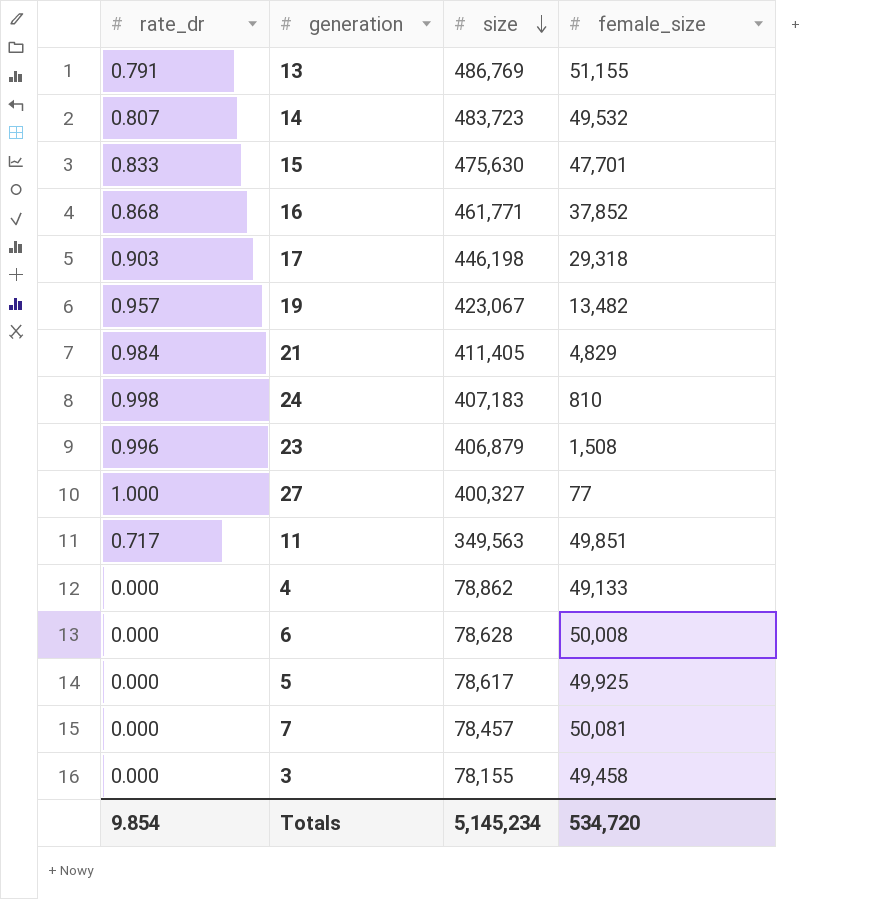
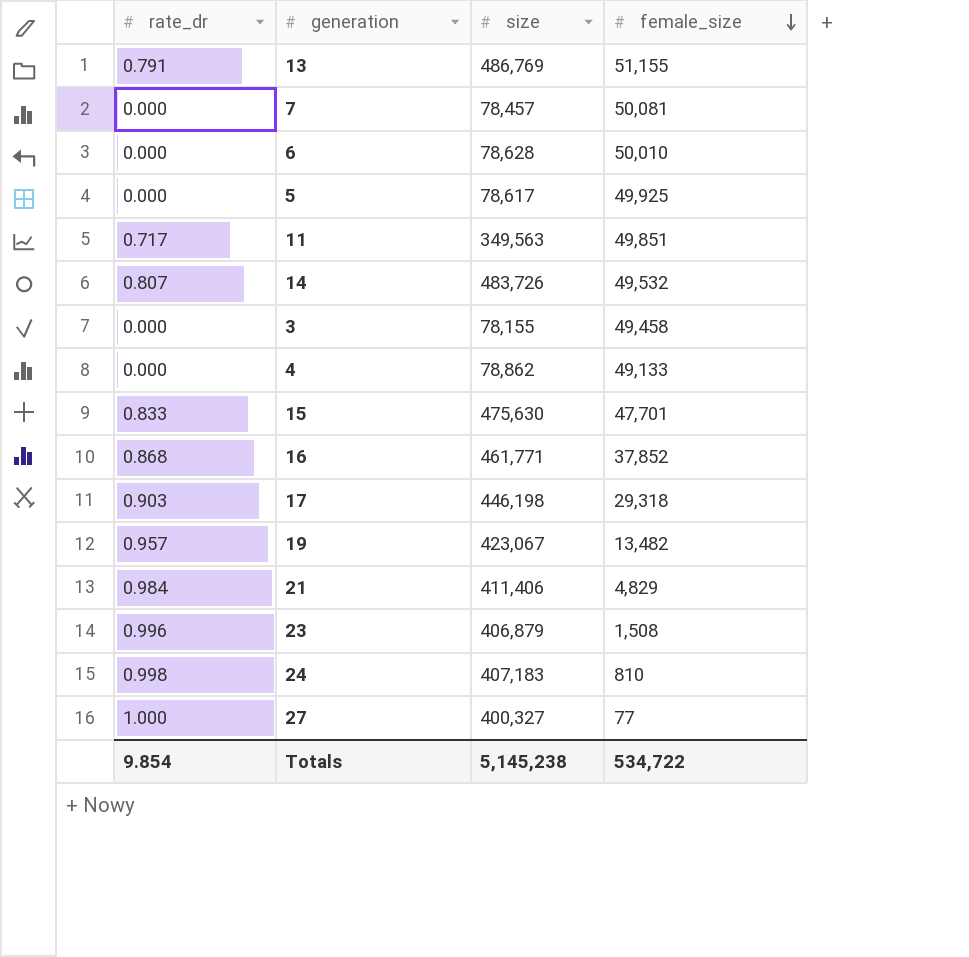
row order: size descending -> female_size descending
6 | female_size: 50,008 -> 50,010
14 | size: 483,723 -> 483,726
21 | size: 411,405 -> 411,406
Totals | size: 5,145,234 -> 5,145,238
Totals | female_size: 534,720 -> 534,722

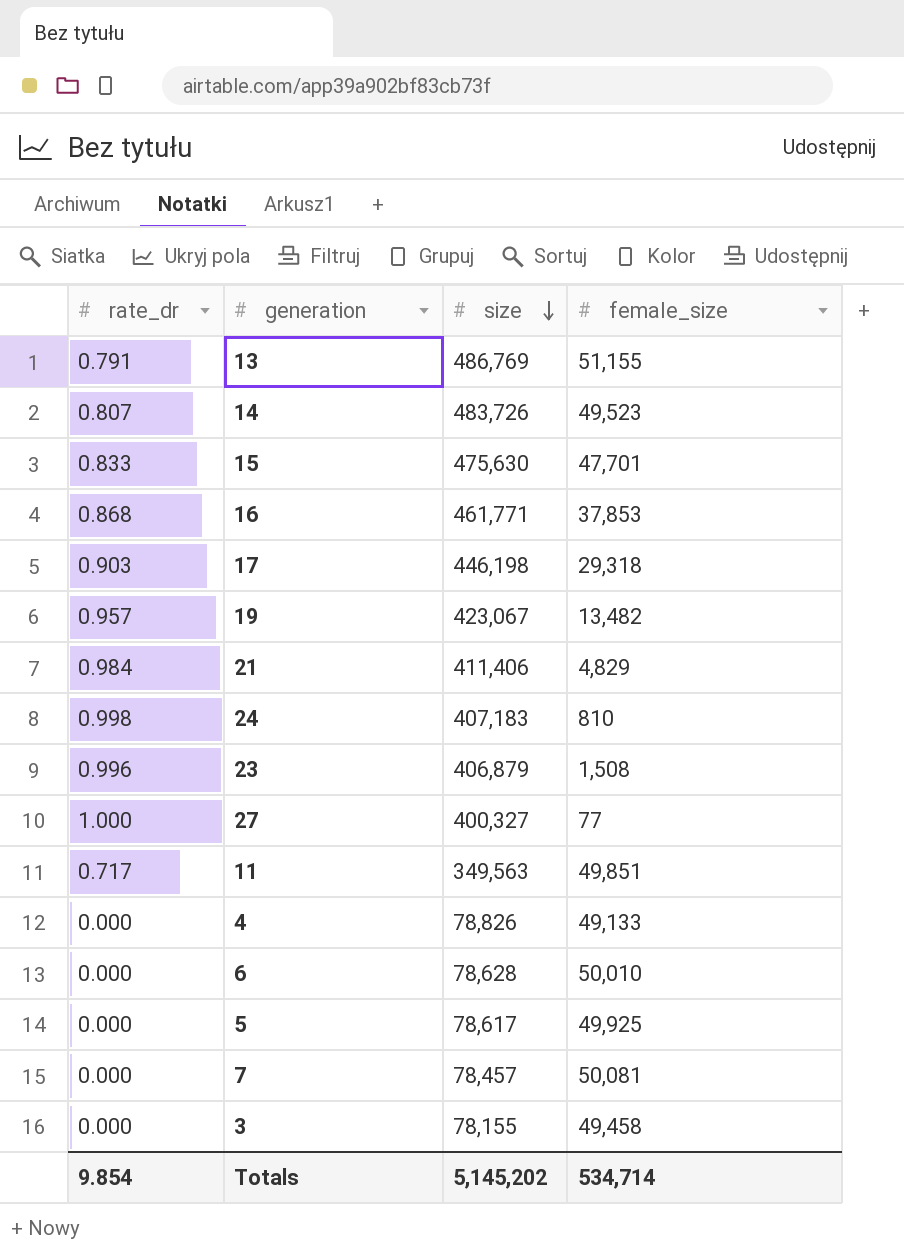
row order: female_size descending -> size descending
14 | female_size: 49,532 -> 49,523
16 | female_size: 37,852 -> 37,853
4 | size: 78,862 -> 78,826
Totals | size: 5,145,238 -> 5,145,202
Totals | female_size: 534,722 -> 534,714

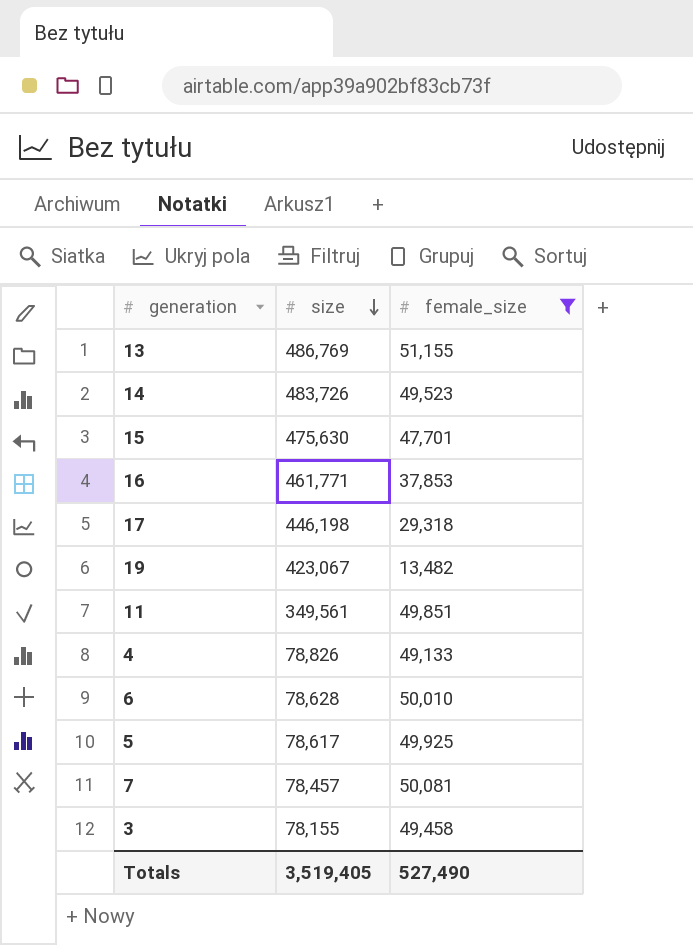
filter: none -> female_size >= 13,482
column rate_dr | position: 1 -> none
11 | size: 349,563 -> 349,561
Totals | size: 5,145,202 -> 3,519,405
Totals | female_size: 534,714 -> 527,490

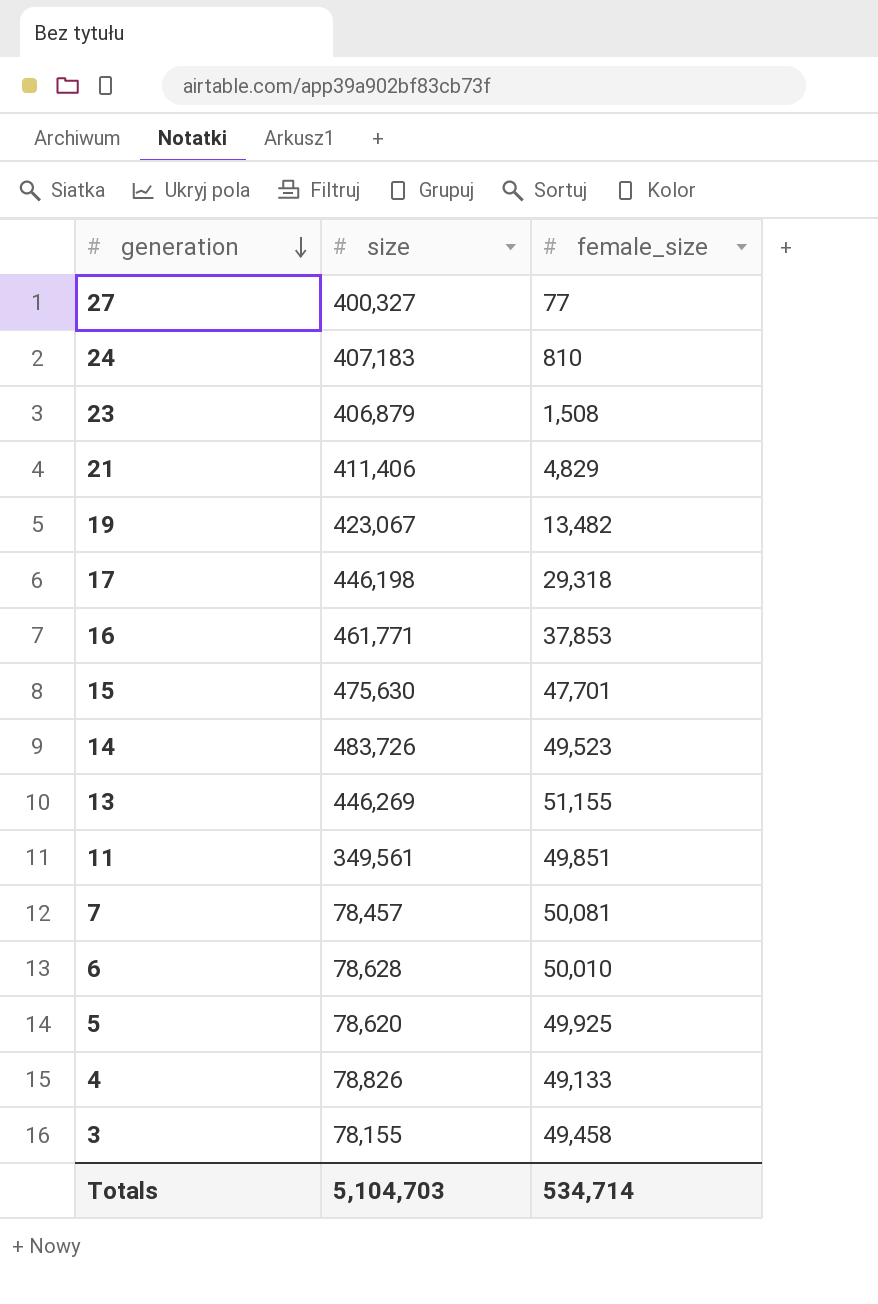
filter: female_size >= 13,482 -> none
row order: size descending -> generation descending
13 | size: 486,769 -> 446,269
5 | size: 78,617 -> 78,620
Totals | size: 3,519,405 -> 5,104,703
Totals | female_size: 527,490 -> 534,714

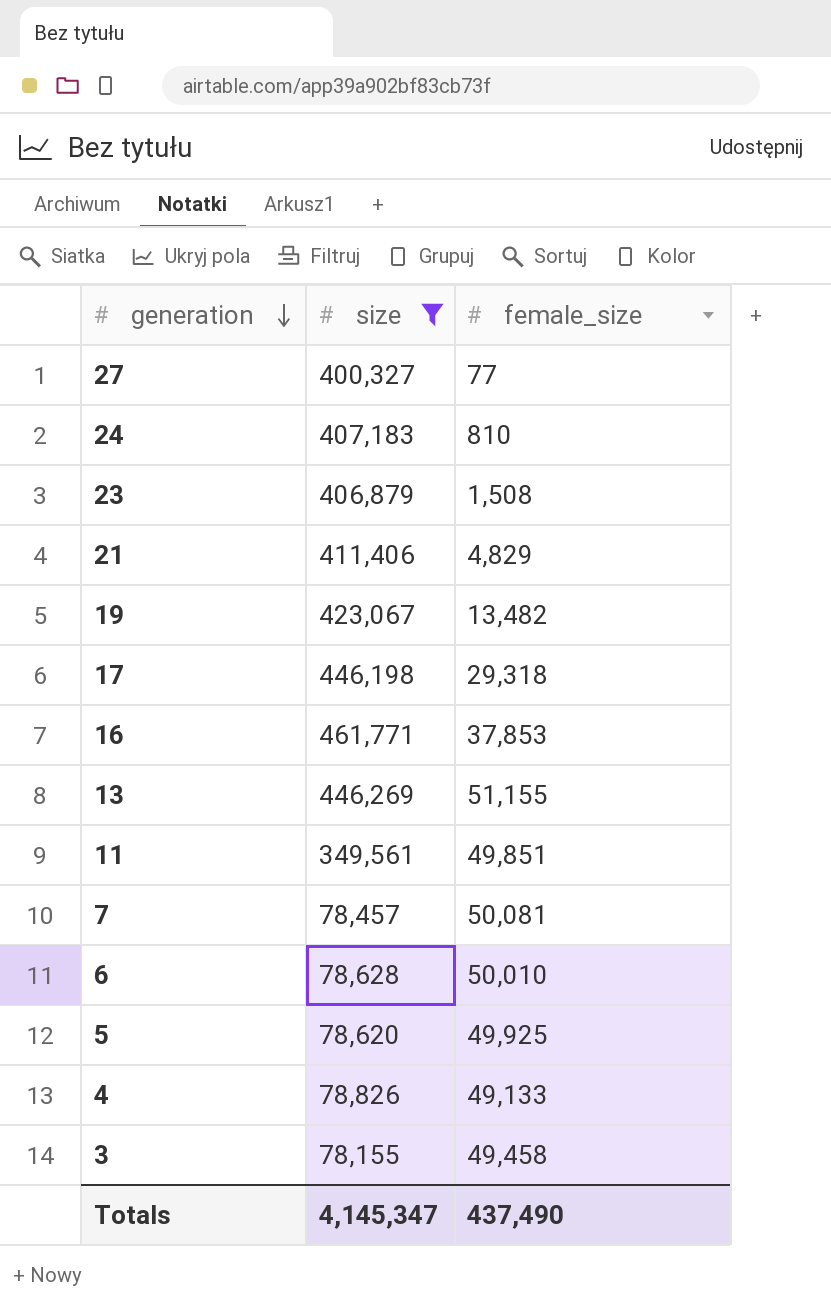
filter: none -> size <= 461,771
Totals | size: 5,104,703 -> 4,145,347
Totals | female_size: 534,714 -> 437,490

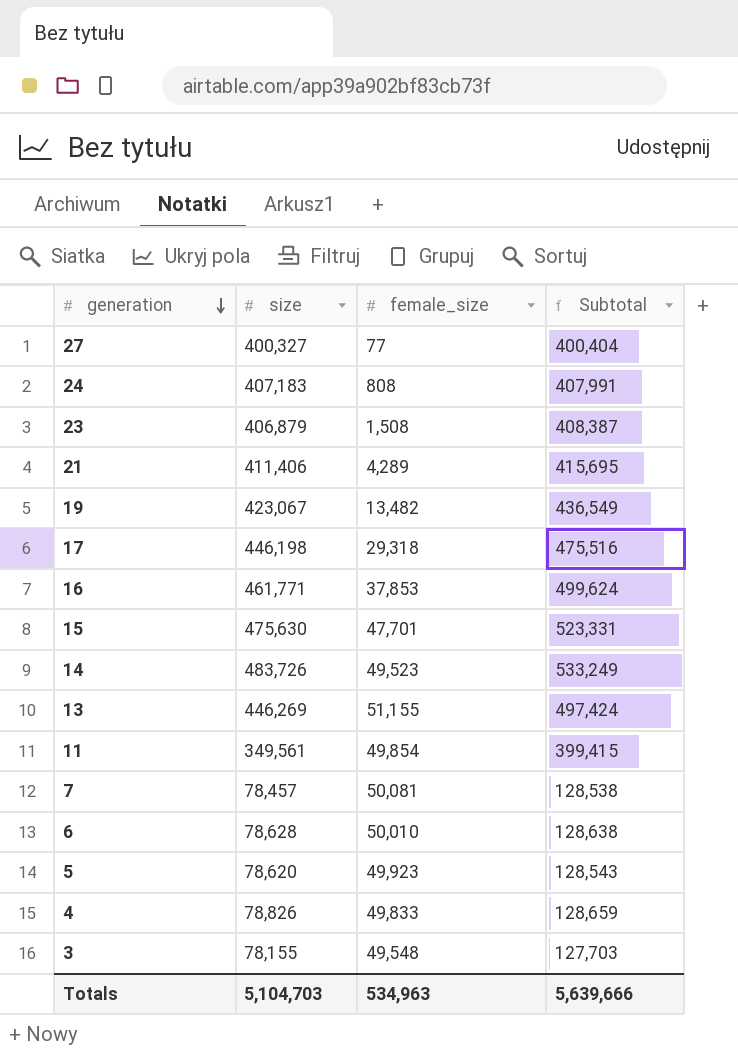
filter: size <= 461,771 -> none
column Subtotal | formula: none -> [size] + [female_size]
24 | female_size: 810 -> 808
21 | female_size: 4,829 -> 4,289
11 | female_size: 49,851 -> 49,854
5 | female_size: 49,925 -> 49,923
4 | female_size: 49,133 -> 49,833
3 | female_size: 49,458 -> 49,548
Totals | size: 4,145,347 -> 5,104,703
Totals | female_size: 437,490 -> 534,963

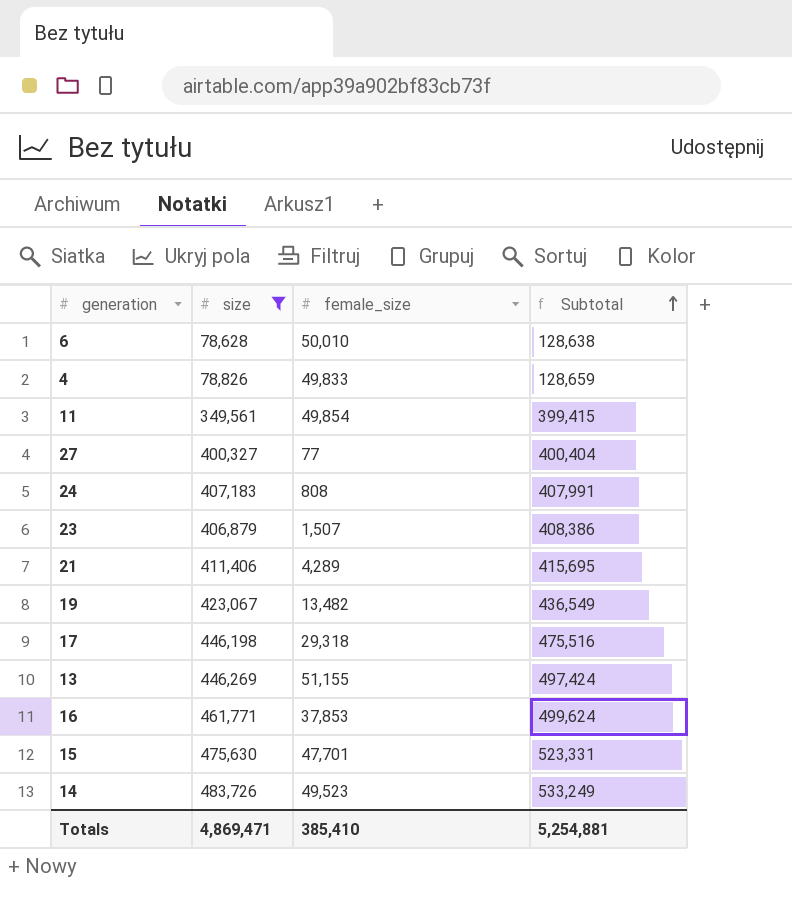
filter: none -> size >= 78,628
row order: generation descending -> Subtotal ascending
23 | female_size: 1,508 -> 1,507
23 | Subtotal: 408,387 -> 408,386
Totals | size: 5,104,703 -> 4,869,471
Totals | female_size: 534,963 -> 385,410
Totals | Subtotal: 5,639,666 -> 5,254,881

